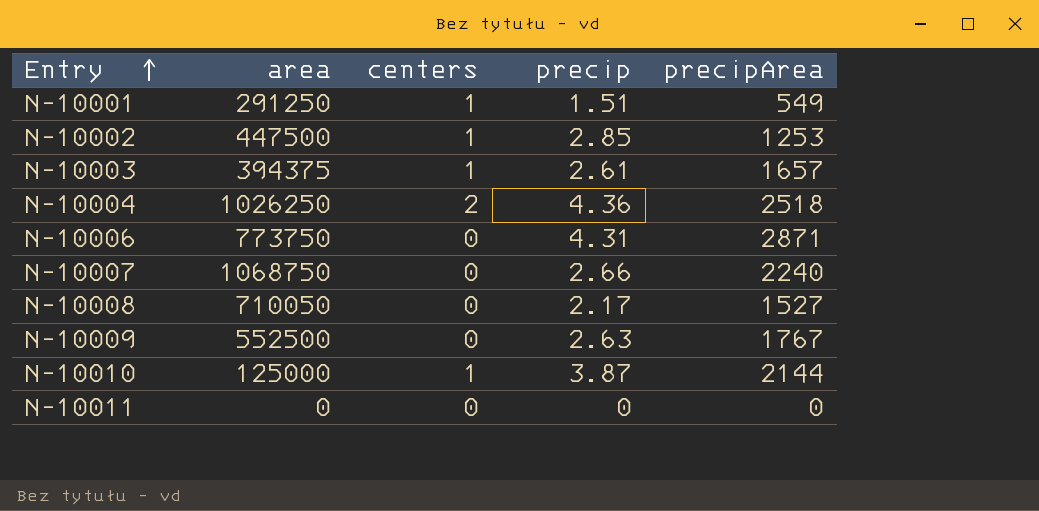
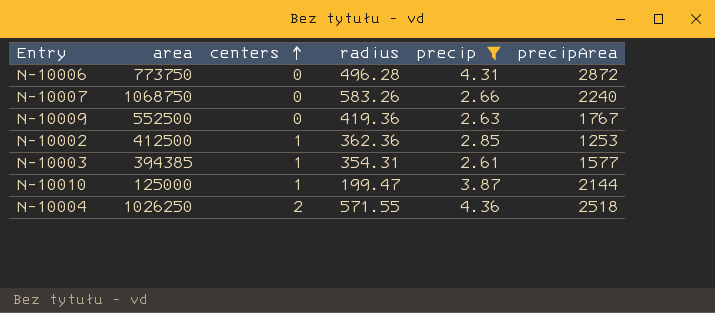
filter: none -> precip >= 2.61
row order: Entry ascending -> centers ascending
column radius | position: none -> 4
N-10006 | precipArea: 2871 -> 2872
N-10002 | area: 447500 -> 412500
N-10003 | area: 394375 -> 394385
N-10003 | precipArea: 1657 -> 1577

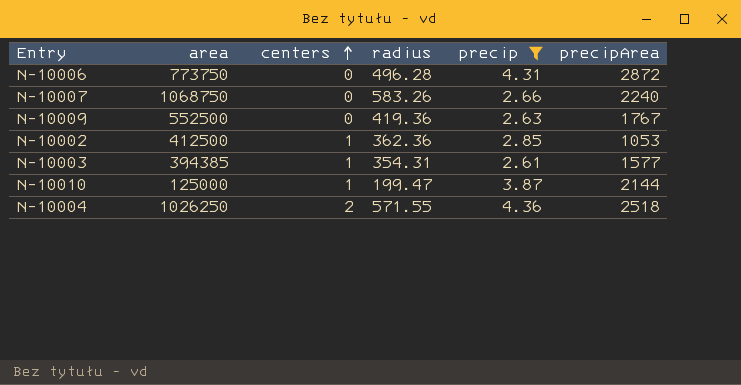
N-10002 | precipArea: 1253 -> 1053

